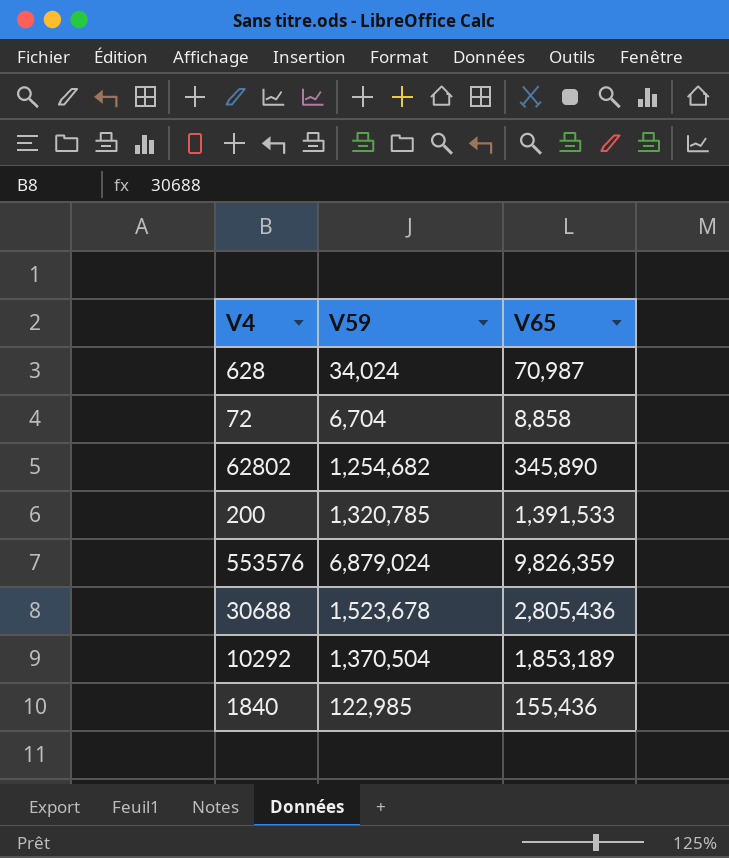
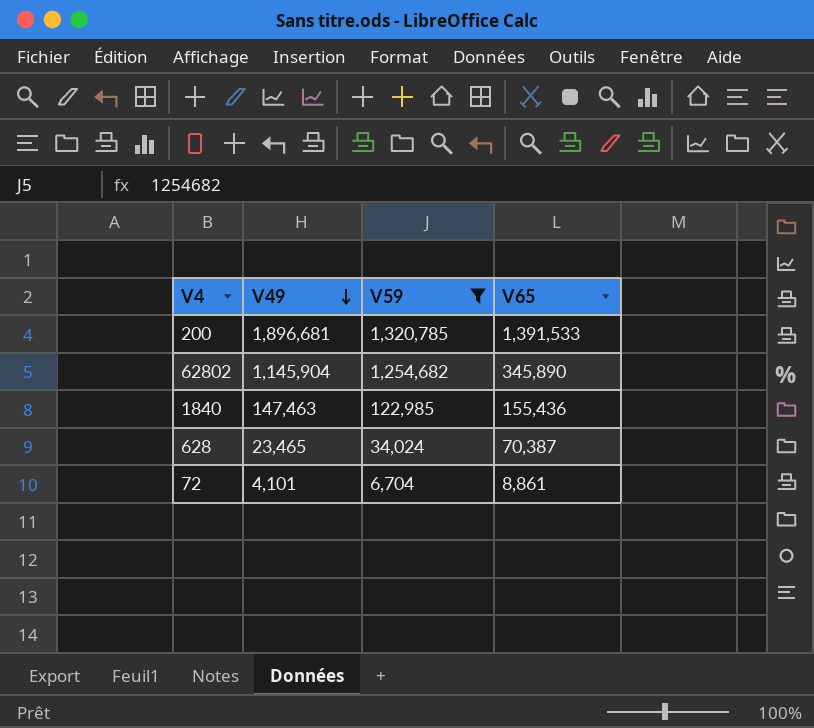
filter: none -> V59 <= 1,320,785
row order: none -> V49 descending
column V49 | position: none -> 2
628 | V65: 70,987 -> 70,387
72 | V65: 8,858 -> 8,861

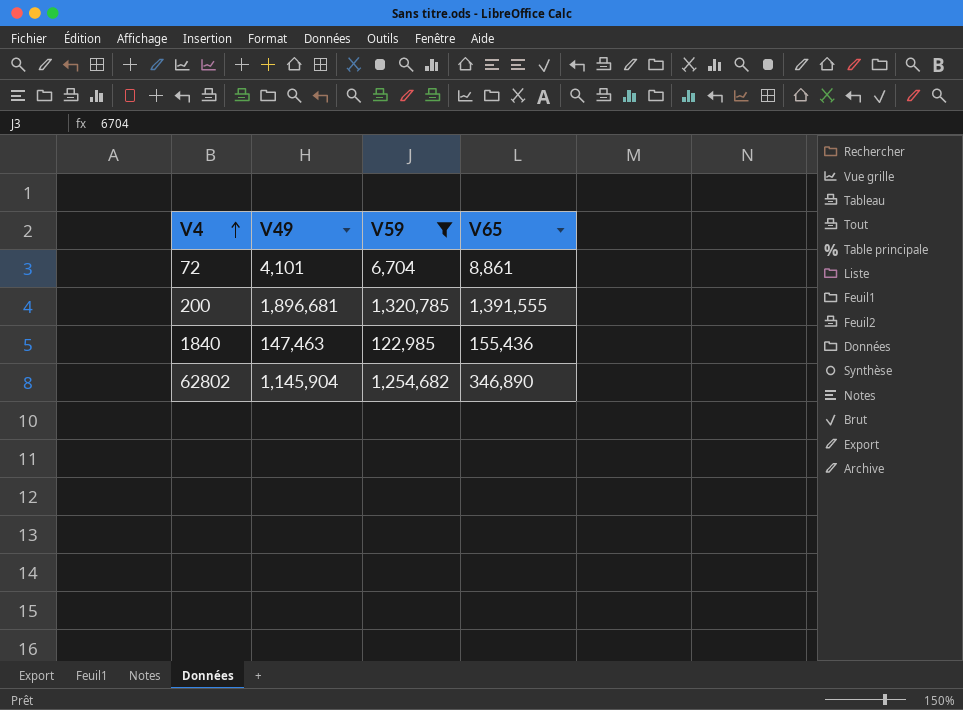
row order: V49 descending -> V4 ascending
row 628: 23,465 | 34,024 | 70,387 -> none
200 | V65: 1,391,533 -> 1,391,555
62802 | V65: 345,890 -> 346,890

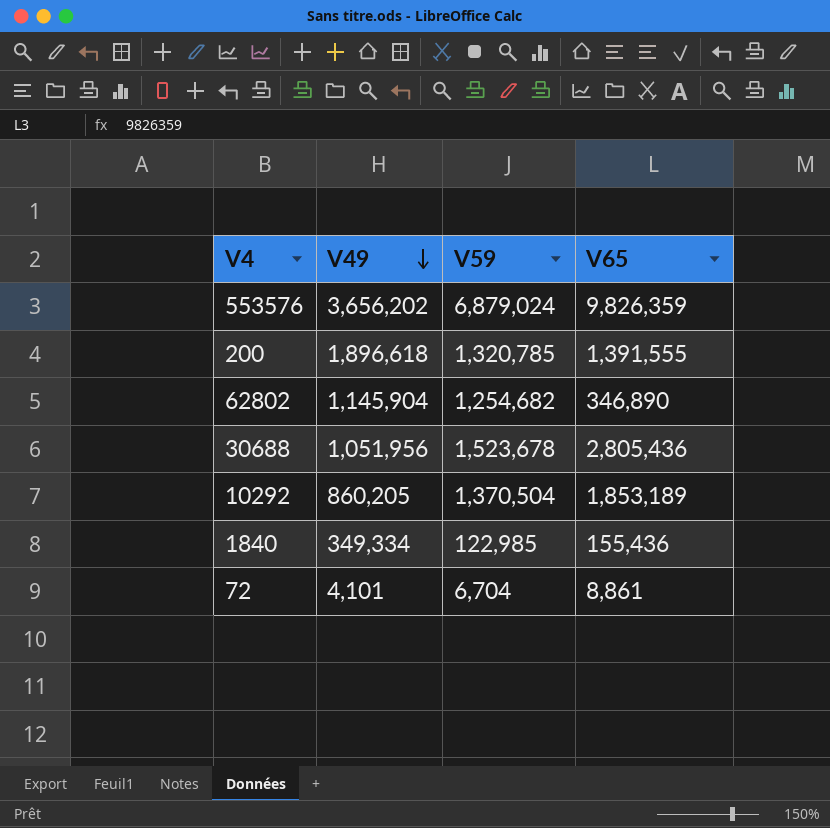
filter: V59 <= 1,320,785 -> none
row order: V4 ascending -> V49 descending
200 | V49: 1,896,681 -> 1,896,618
1840 | V49: 147,463 -> 349,334

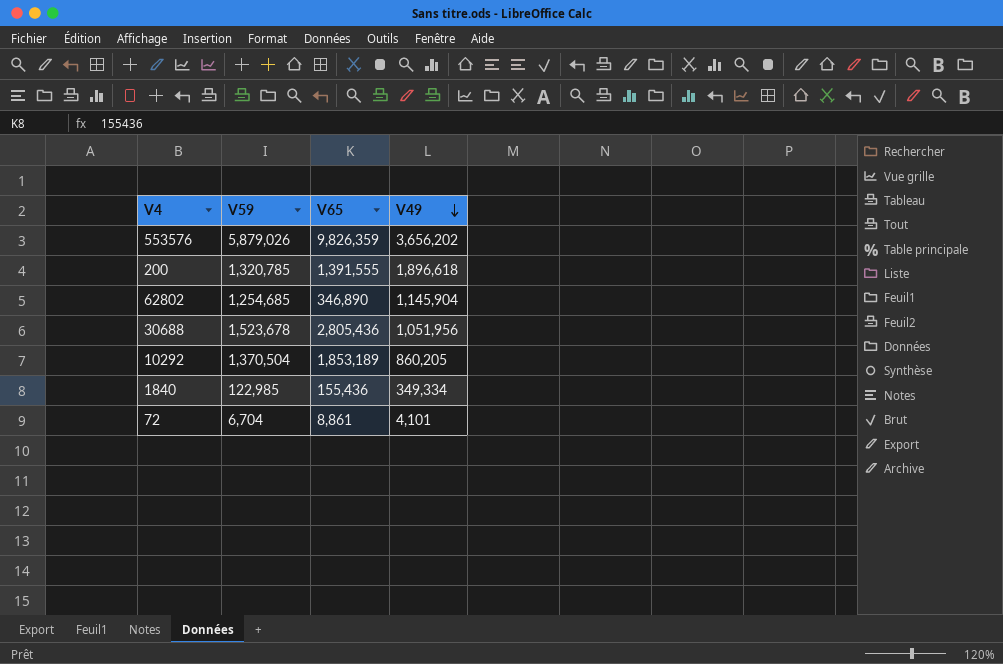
column V49 | position: 2 -> 4
553576 | V59: 6,879,024 -> 5,879,026
62802 | V59: 1,254,682 -> 1,254,685

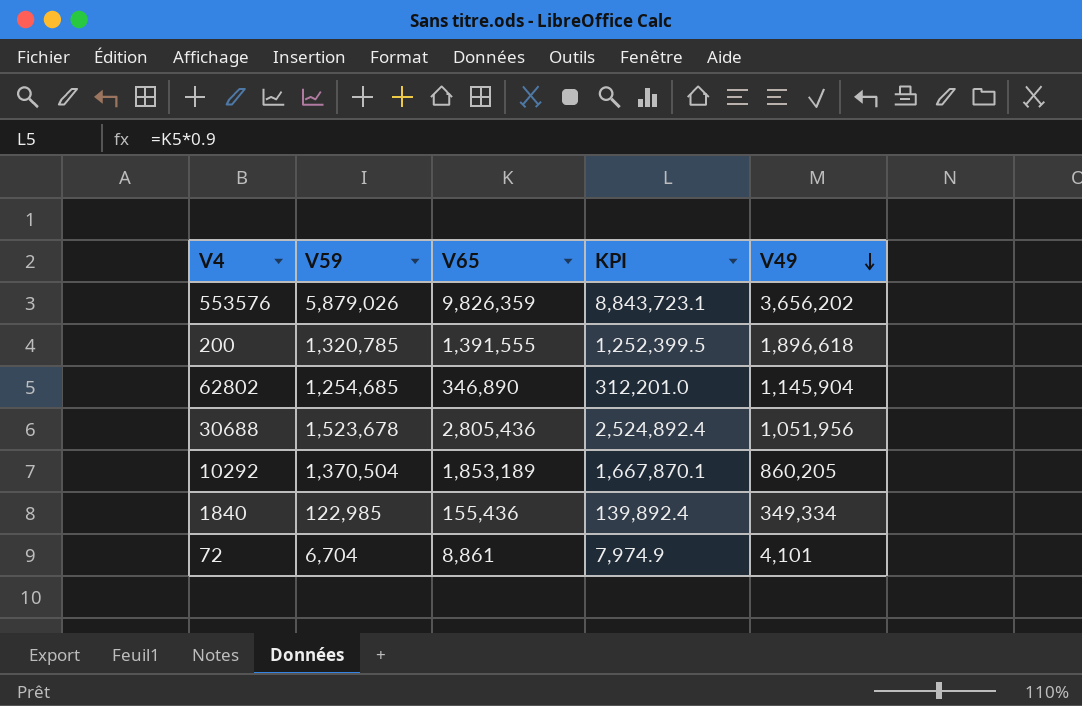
column KPI | formula: none -> [V65] * 0.9

